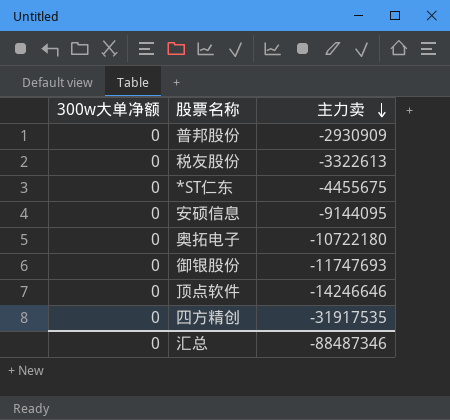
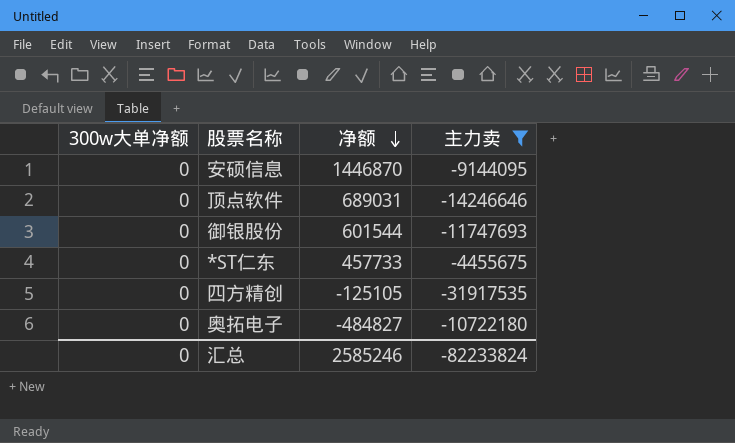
filter: none -> 主力卖 <= -4455675
row order: 主力卖 descending -> 净额 descending
column 净额 | position: none -> 3
汇总 | 主力卖: -88487346 -> -82233824

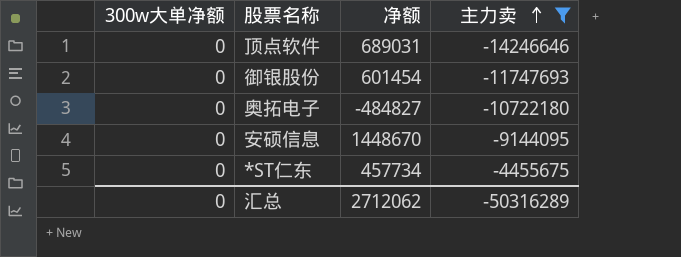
row order: 净额 descending -> 主力卖 ascending
row 四方精创: 0 | -125105 | -31917535 -> none
御银股份 | 净额: 601544 -> 601454
安硕信息 | 净额: 1446870 -> 1448670
*ST仁东 | 净额: 457733 -> 457734
汇总 | 净额: 2585246 -> 2712062
汇总 | 主力卖: -82233824 -> -50316289

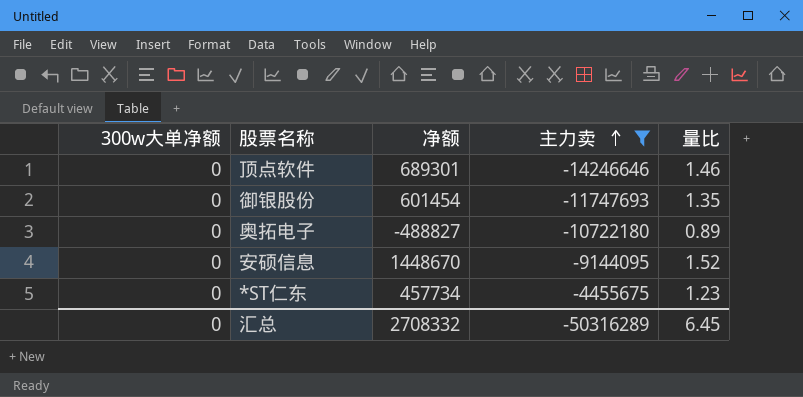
column 量比 | position: none -> 5
顶点软件 | 净额: 689031 -> 689301
奥拓电子 | 净额: -484827 -> -488827
汇总 | 净额: 2712062 -> 2708332

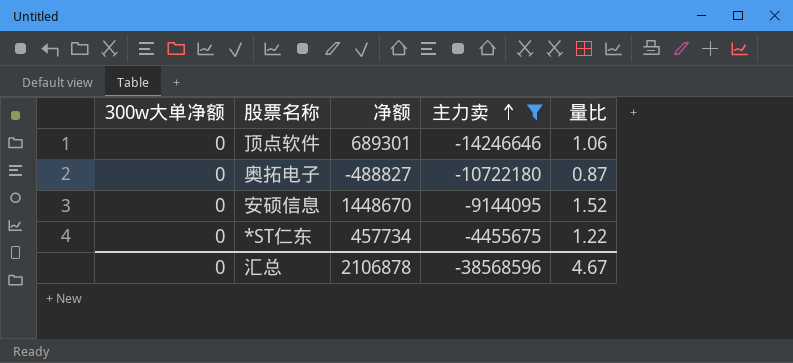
row 御银股份: 0 | 601454 | -11747693 | 1.35 -> none
顶点软件 | 量比: 1.46 -> 1.06
奥拓电子 | 量比: 0.89 -> 0.87
*ST仁东 | 量比: 1.23 -> 1.22
汇总 | 净额: 2708332 -> 2106878
汇总 | 主力卖: -50316289 -> -38568596
汇总 | 量比: 6.45 -> 4.67

